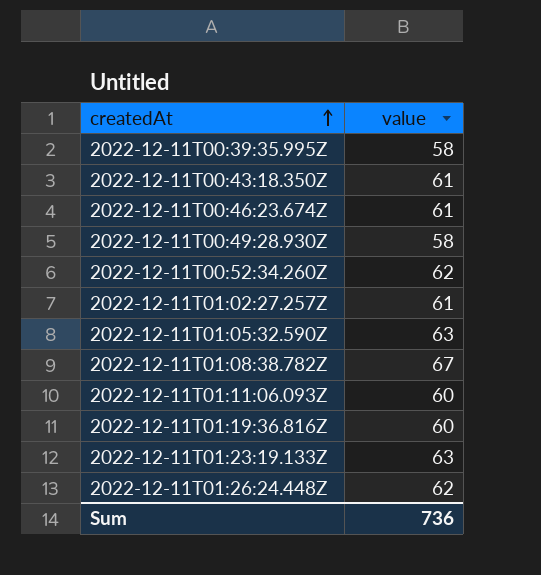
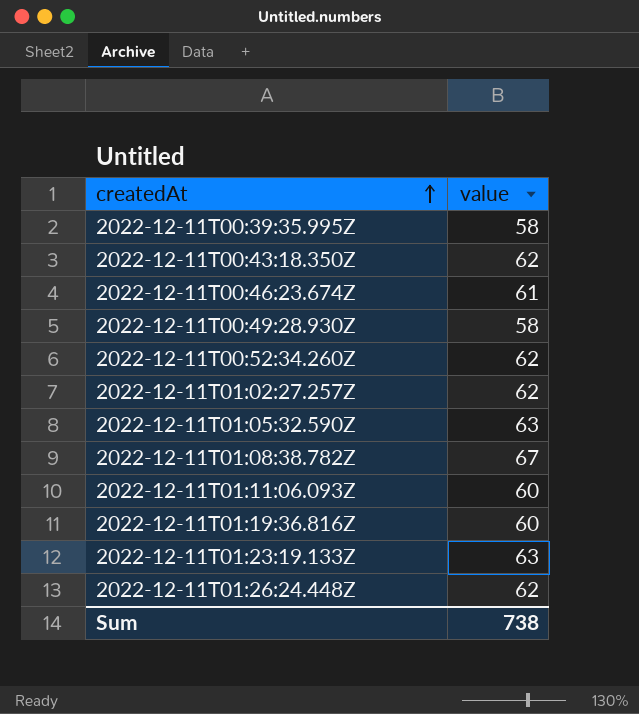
2022-12-11T00:43:18.350Z | value: 61 -> 62
2022-12-11T01:02:27.257Z | value: 61 -> 62
Sum | value: 736 -> 738

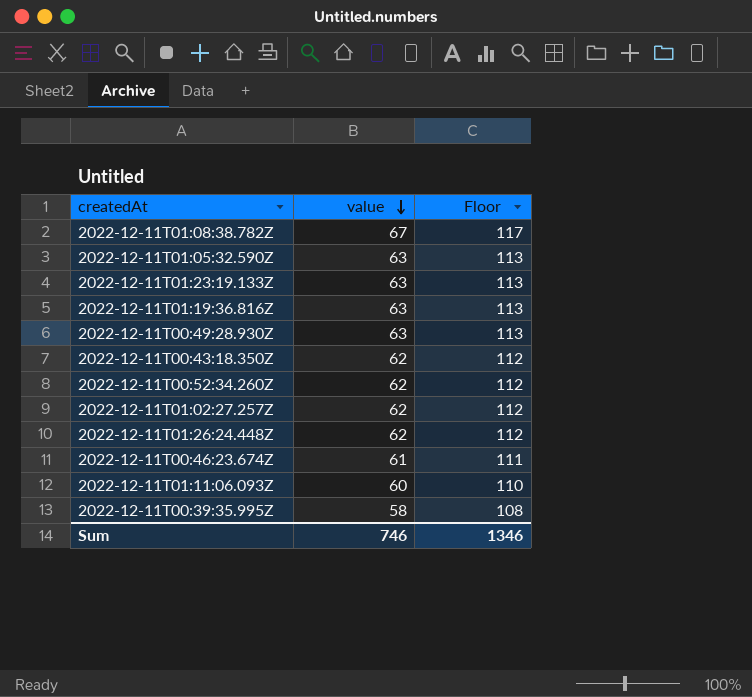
row order: createdAt ascending -> value descending
column Floor | formula: none -> [value] + 50
2022-12-11T01:19:36.816Z | value: 60 -> 63
2022-12-11T00:49:28.930Z | value: 58 -> 63
Sum | value: 738 -> 746

